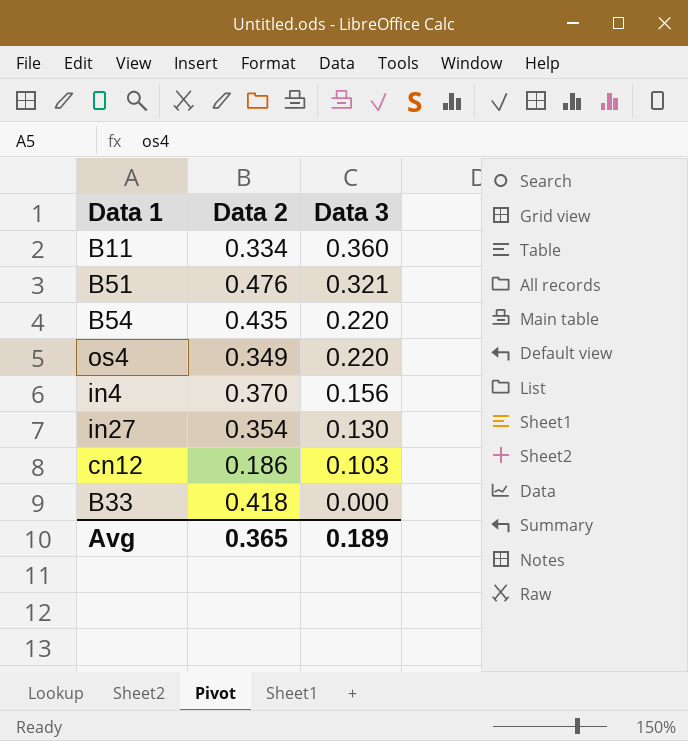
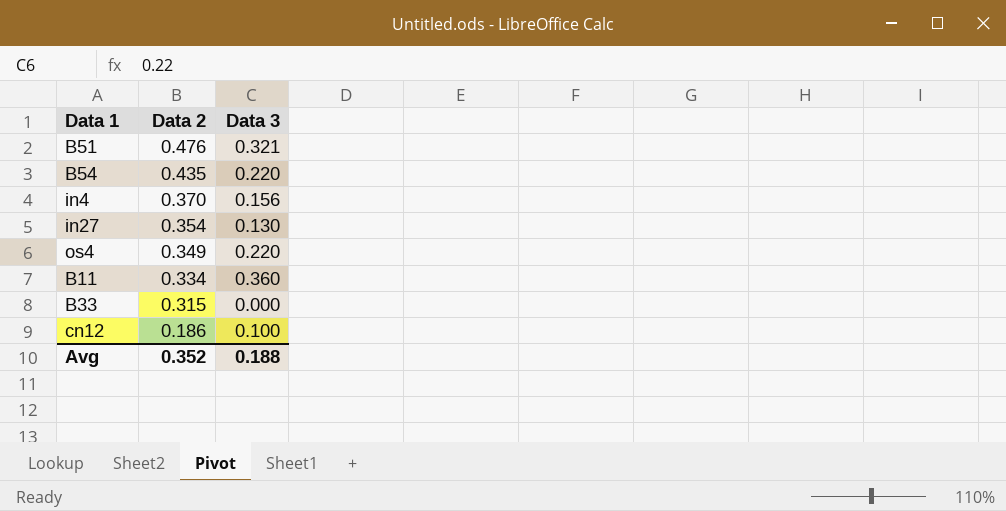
row order: Data 3 descending -> Data 2 descending
B33 | Data 2: 0.418 -> 0.315
cn12 | Data 3: 0.103 -> 0.100
Avg | Data 2: 0.365 -> 0.352
Avg | Data 3: 0.189 -> 0.188

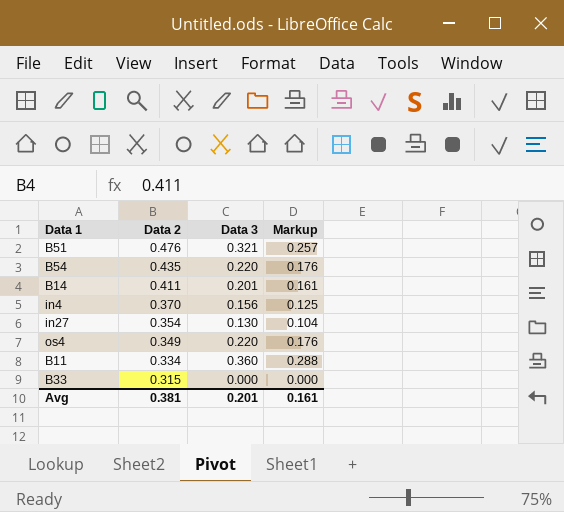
column Markup | formula: none -> [Data 3] * 0.8
row cn12: 0.186 | 0.100 -> none
row B14: none -> 0.411 | 0.201 | 0.161
Avg | Data 2: 0.352 -> 0.381
Avg | Data 3: 0.188 -> 0.201

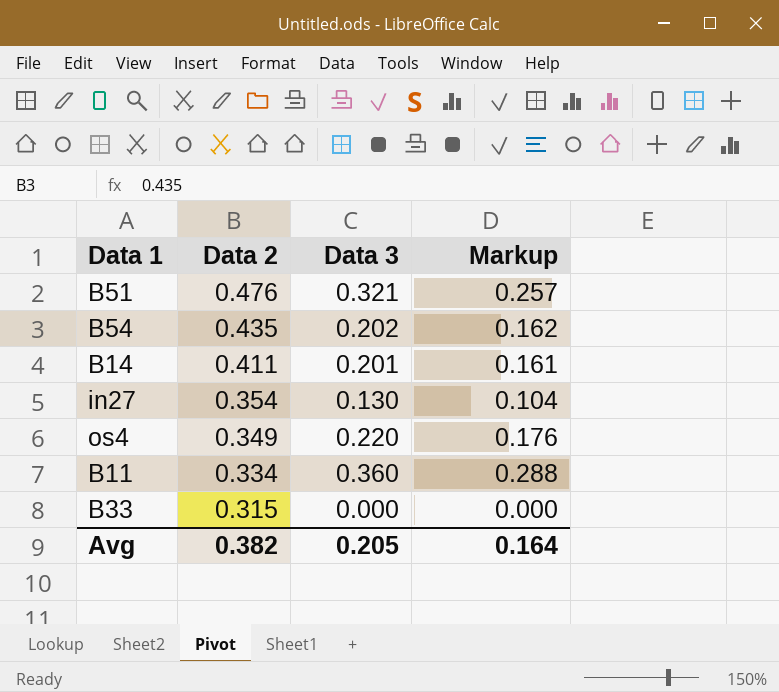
row in4: 0.370 | 0.156 | 0.125 -> none
B54 | Data 3: 0.220 -> 0.202
B54 | Markup: 0.176 -> 0.162
Avg | Data 2: 0.381 -> 0.382
Avg | Data 3: 0.201 -> 0.205
Avg | Markup: 0.161 -> 0.164

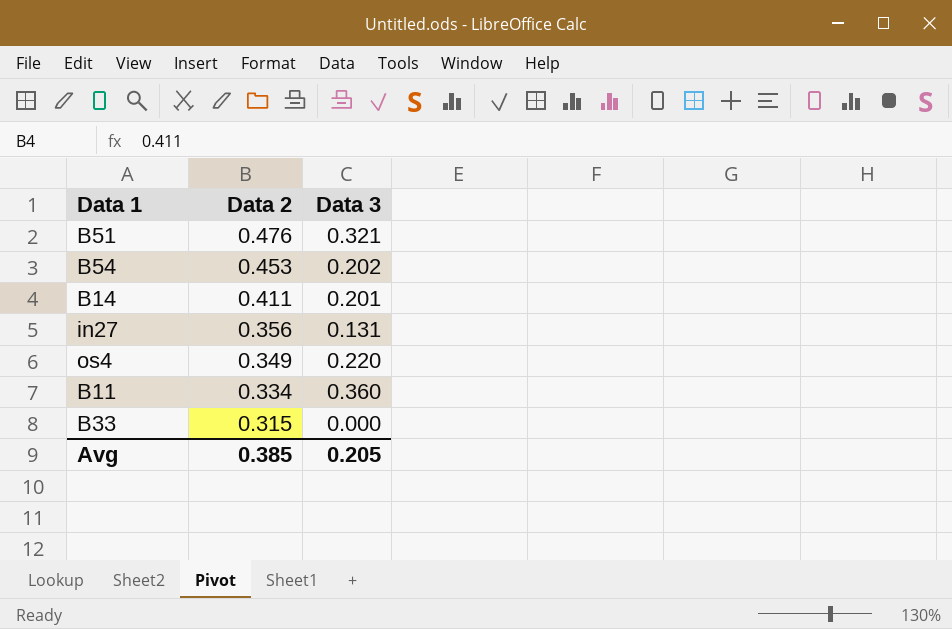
column Markup | formula: [Data 3] * 0.8 -> none
B54 | Data 2: 0.435 -> 0.453
in27 | Data 2: 0.354 -> 0.356
in27 | Data 3: 0.130 -> 0.131
Avg | Data 2: 0.382 -> 0.385

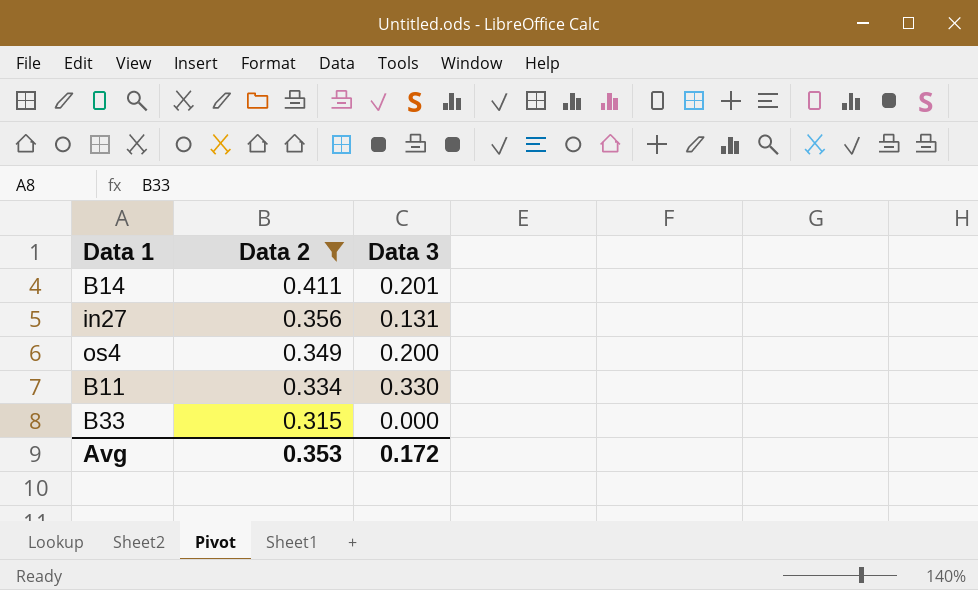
filter: none -> Data 2 <= 0.411
os4 | Data 3: 0.220 -> 0.200
B11 | Data 3: 0.360 -> 0.330
Avg | Data 2: 0.385 -> 0.353
Avg | Data 3: 0.205 -> 0.172

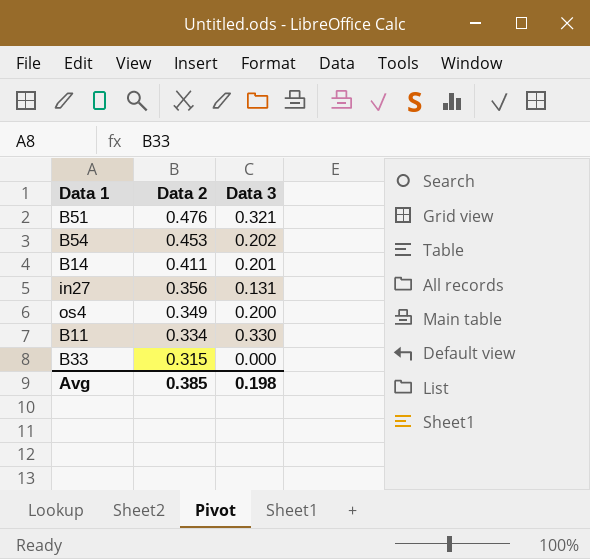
filter: Data 2 <= 0.411 -> none
Avg | Data 2: 0.353 -> 0.385
Avg | Data 3: 0.172 -> 0.198

